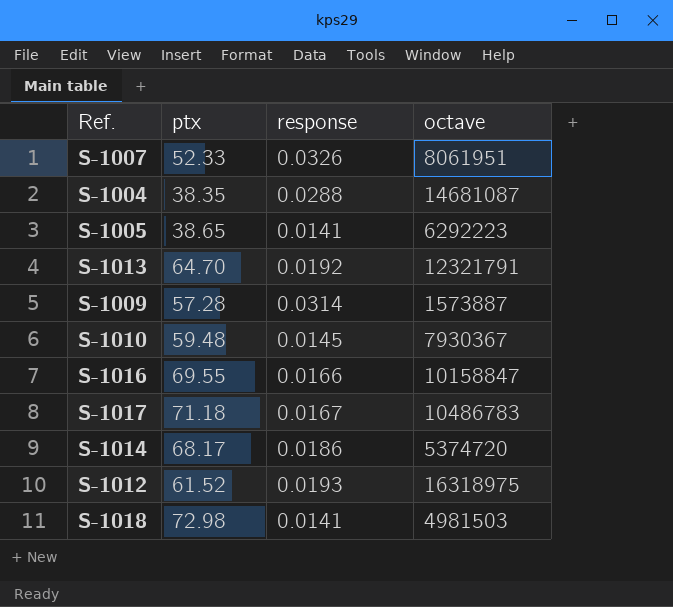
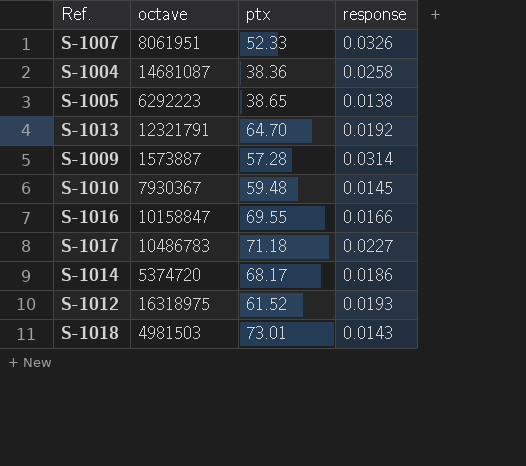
column octave | position: 4 -> 2
S-1004 | ptx: 38.35 -> 38.36
S-1004 | response: 0.0288 -> 0.0258
S-1005 | response: 0.0141 -> 0.0138
S-1017 | response: 0.0167 -> 0.0227
S-1018 | ptx: 72.98 -> 73.01
S-1018 | response: 0.0141 -> 0.0143

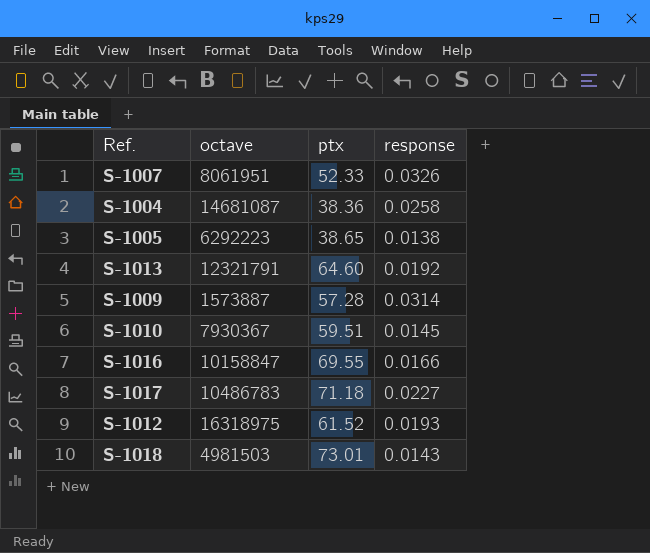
row S-1014: 5374720 | 68.17 | 0.0186 -> none
S-1013 | ptx: 64.70 -> 64.60
S-1010 | ptx: 59.48 -> 59.51

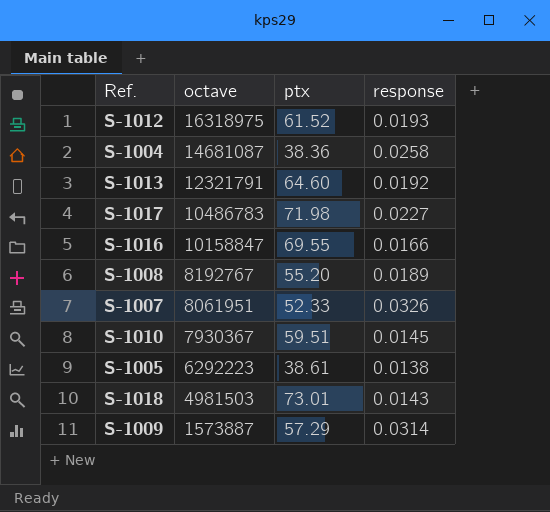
row order: none -> octave descending
S-1017 | ptx: 71.18 -> 71.98
row S-1008: none -> 8192767 | 55.20 | 0.0189
S-1005 | ptx: 38.65 -> 38.61
S-1009 | ptx: 57.28 -> 57.29

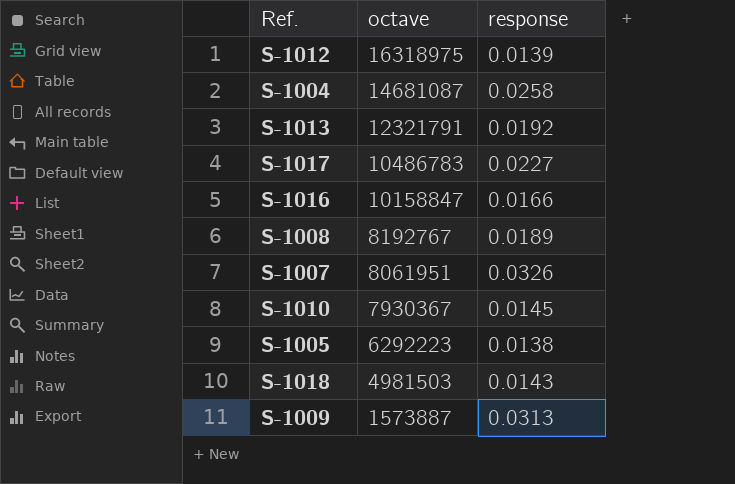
column ptx | position: 3 -> none
S-1012 | response: 0.0193 -> 0.0139
S-1009 | response: 0.0314 -> 0.0313

